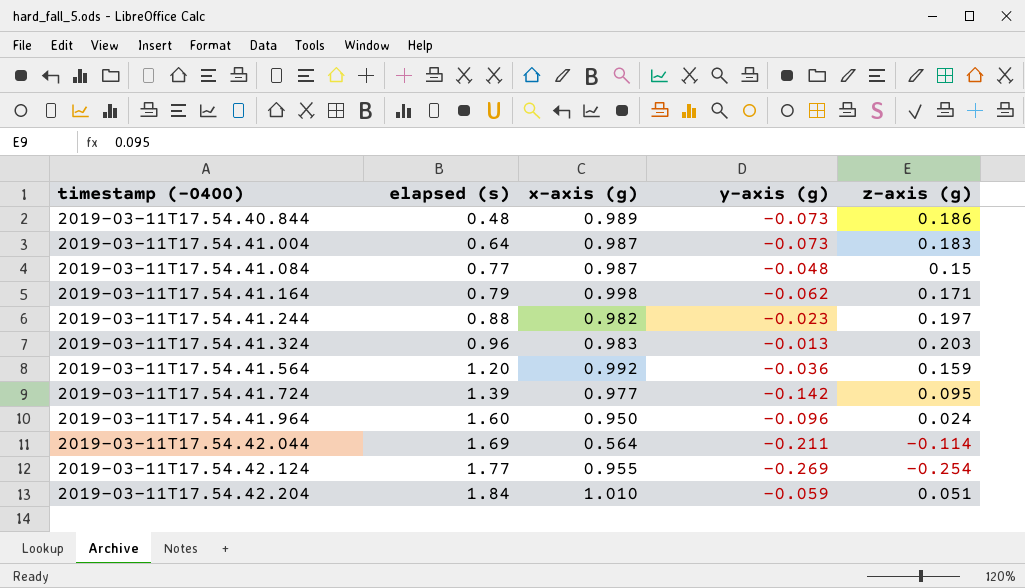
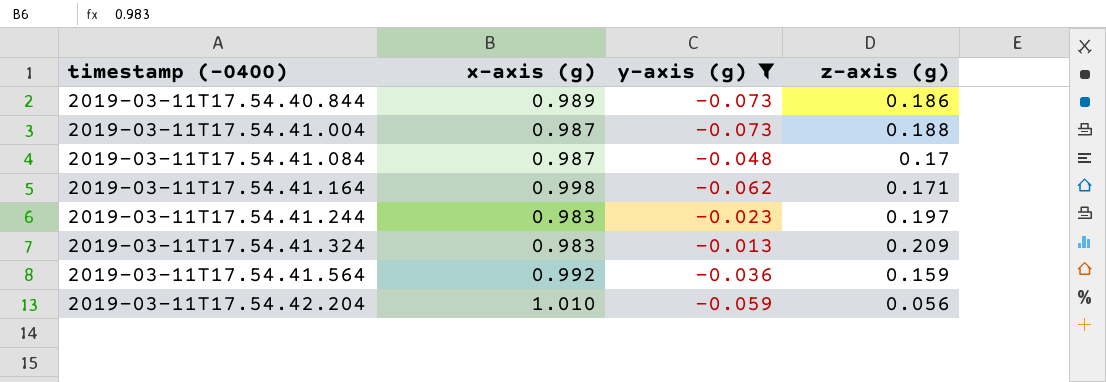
filter: none -> y-axis (g) >= -0.073
column elapsed (s) | position: 2 -> none
2019-03-11T17.54.41.004 | z-axis (g): 0.183 -> 0.188
2019-03-11T17.54.41.084 | z-axis (g): 0.15 -> 0.17
2019-03-11T17.54.41.244 | x-axis (g): 0.982 -> 0.983
2019-03-11T17.54.41.324 | z-axis (g): 0.203 -> 0.209
2019-03-11T17.54.42.204 | z-axis (g): 0.051 -> 0.056

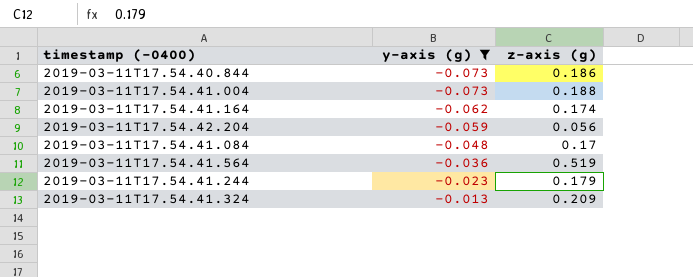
row order: timestamp (-0400) ascending -> y-axis (g) ascending
column x-axis (g) | position: 2 -> none
2019-03-11T17.54.41.164 | z-axis (g): 0.171 -> 0.174
2019-03-11T17.54.41.564 | z-axis (g): 0.159 -> 0.519
2019-03-11T17.54.41.244 | z-axis (g): 0.197 -> 0.179

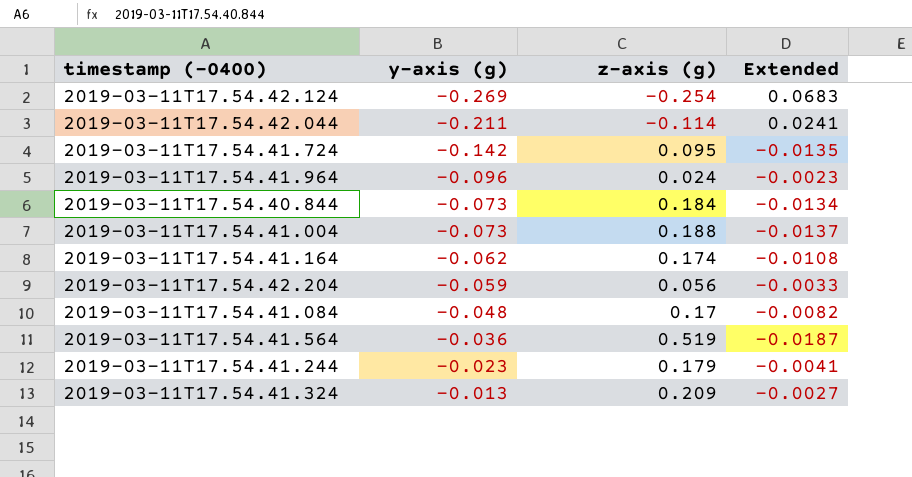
filter: y-axis (g) >= -0.073 -> none
column Extended | formula: none -> [y-axis (g)] * [z-axis (g)]
2019-03-11T17.54.40.844 | z-axis (g): 0.186 -> 0.184

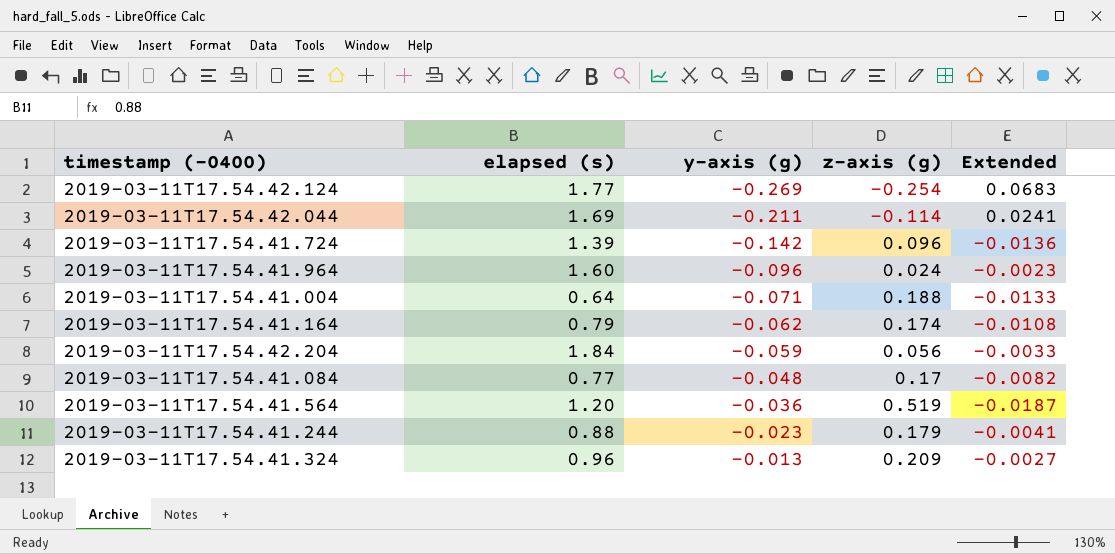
column elapsed (s) | position: none -> 2
row 2019-03-11T17.54.40.844: -0.073 | 0.184 | -0.0134 -> none
2019-03-11T17.54.41.724 | z-axis (g): 0.095 -> 0.096
2019-03-11T17.54.41.724 | Extended: -0.0135 -> -0.0136
2019-03-11T17.54.41.004 | y-axis (g): -0.073 -> -0.071
2019-03-11T17.54.41.004 | Extended: -0.0137 -> -0.0133

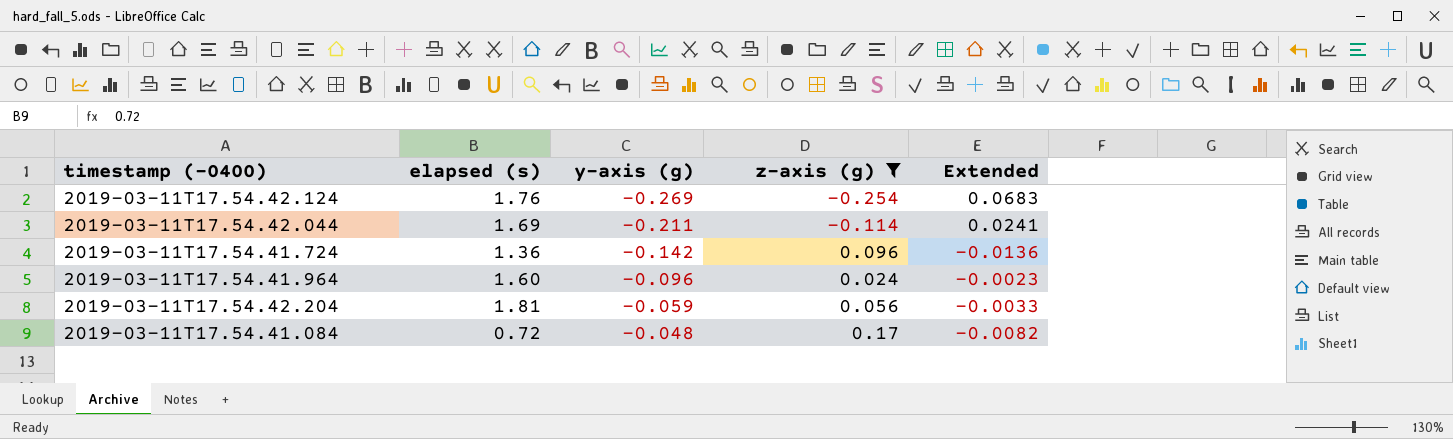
filter: none -> z-axis (g) <= 0.17
2019-03-11T17.54.42.124 | elapsed (s): 1.77 -> 1.76
2019-03-11T17.54.41.724 | elapsed (s): 1.39 -> 1.36
2019-03-11T17.54.42.204 | elapsed (s): 1.84 -> 1.81
2019-03-11T17.54.41.084 | elapsed (s): 0.77 -> 0.72

